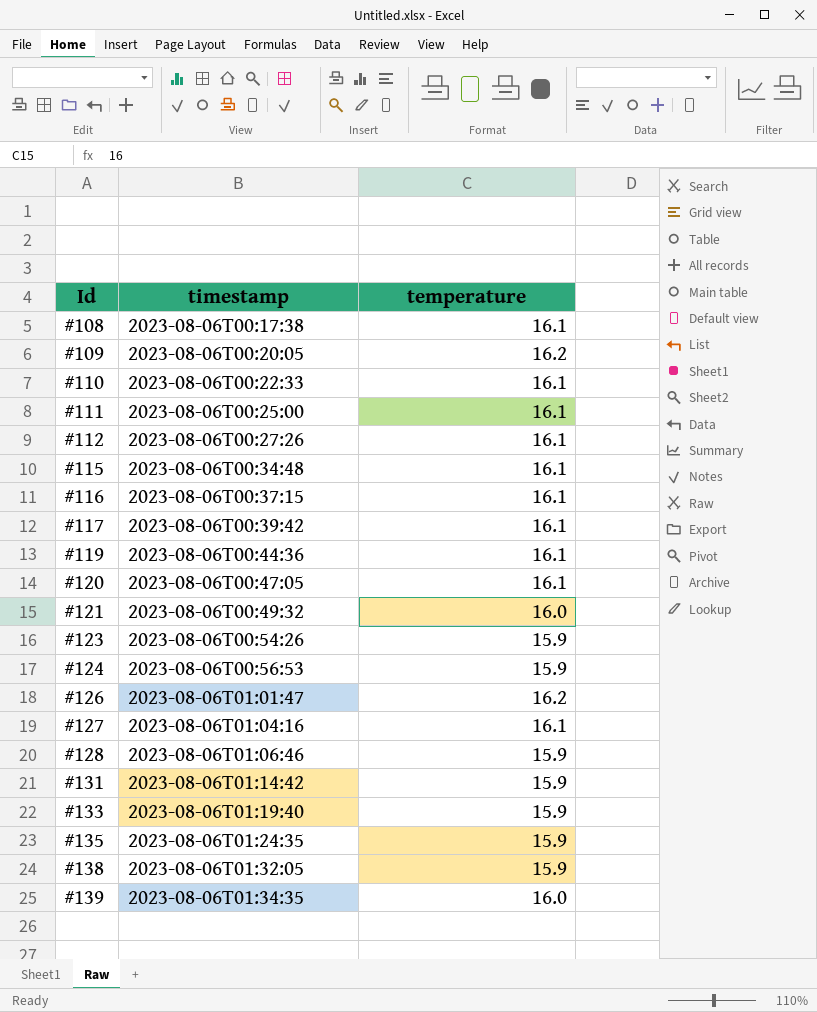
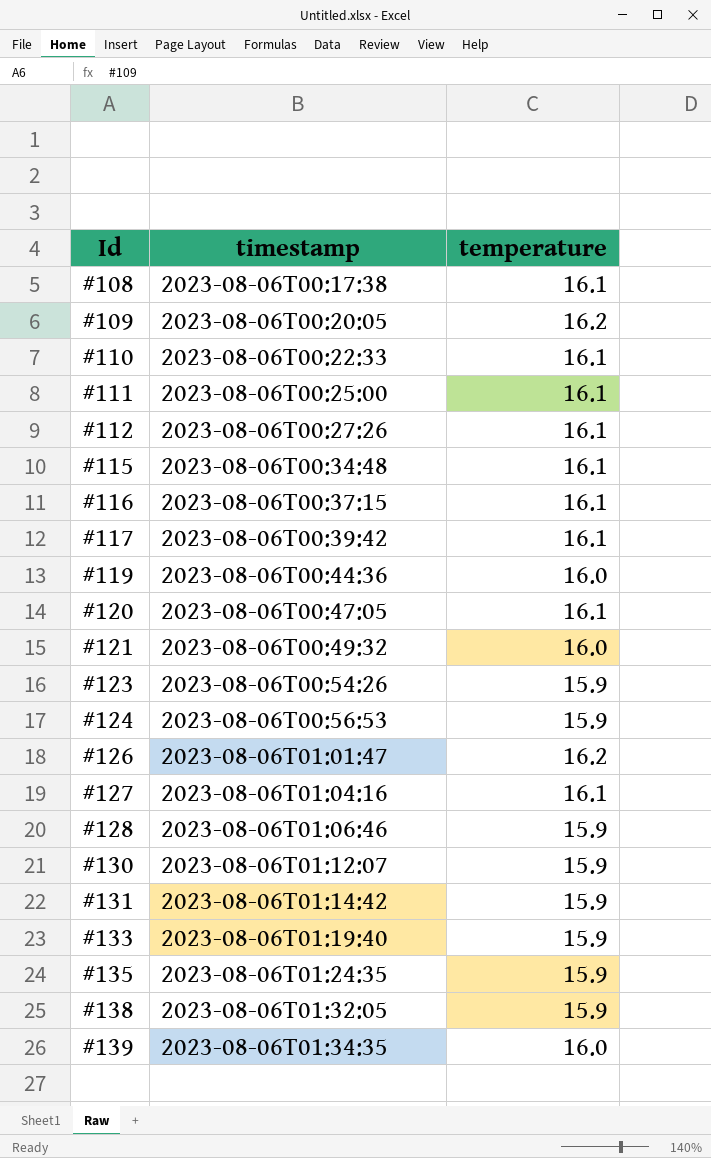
#119 | temperature: 16.1 -> 16.0
row #130: none -> 2023-08-06T01:12:07 | 15.9

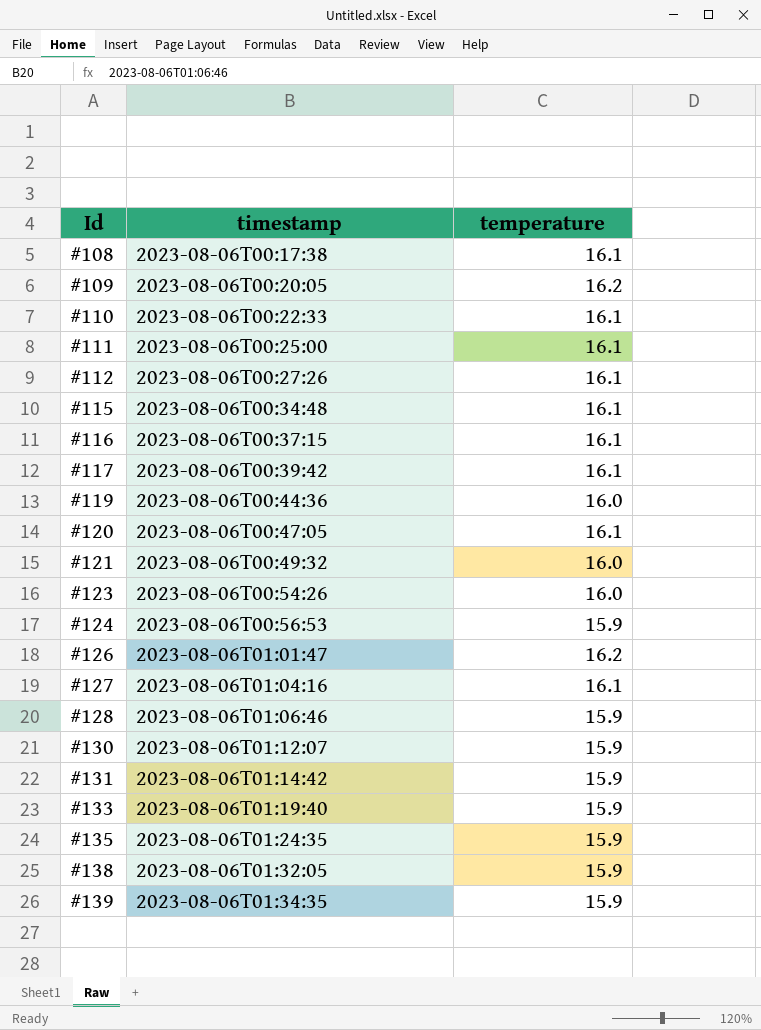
#123 | temperature: 15.9 -> 16.0
#139 | temperature: 16.0 -> 15.9

